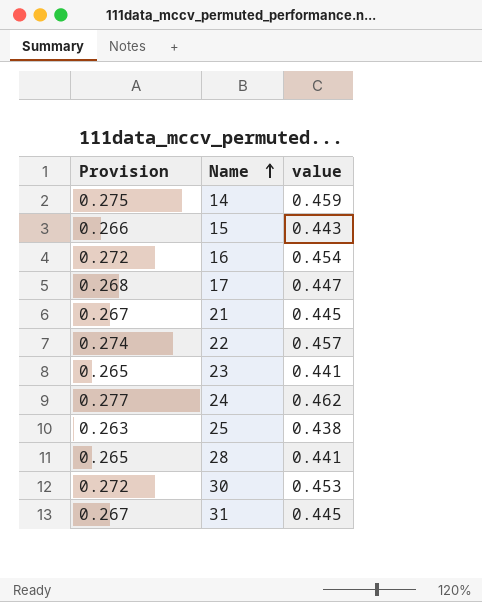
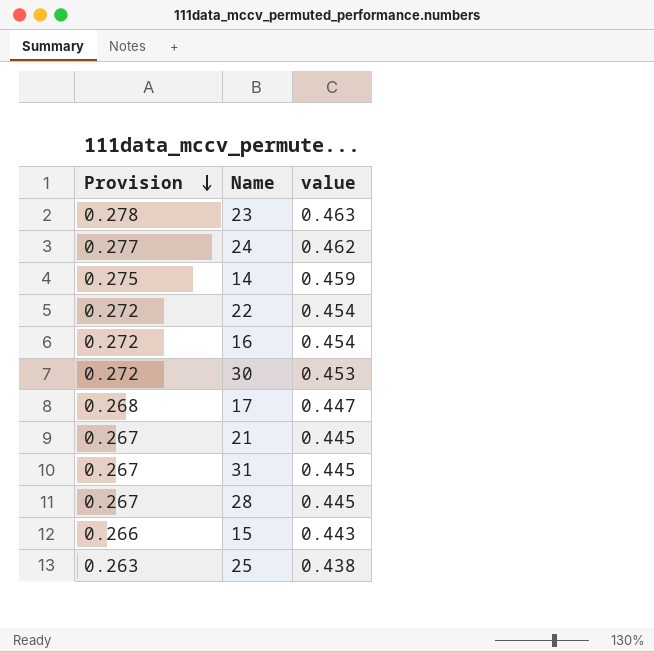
row order: Name ascending -> Provision descending
23 | Provision: 0.265 -> 0.278
23 | value: 0.441 -> 0.463
22 | Provision: 0.274 -> 0.272
22 | value: 0.457 -> 0.454
28 | Provision: 0.265 -> 0.267
28 | value: 0.441 -> 0.445

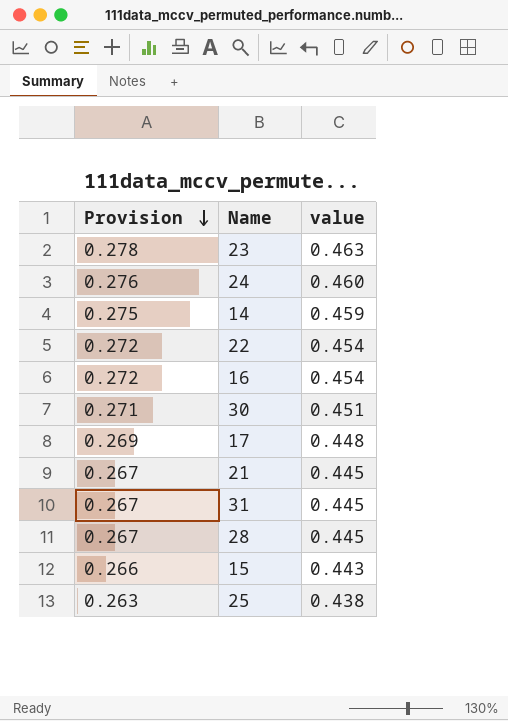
24 | Provision: 0.277 -> 0.276
24 | value: 0.462 -> 0.460
30 | Provision: 0.272 -> 0.271
30 | value: 0.453 -> 0.451
17 | Provision: 0.268 -> 0.269
17 | value: 0.447 -> 0.448

